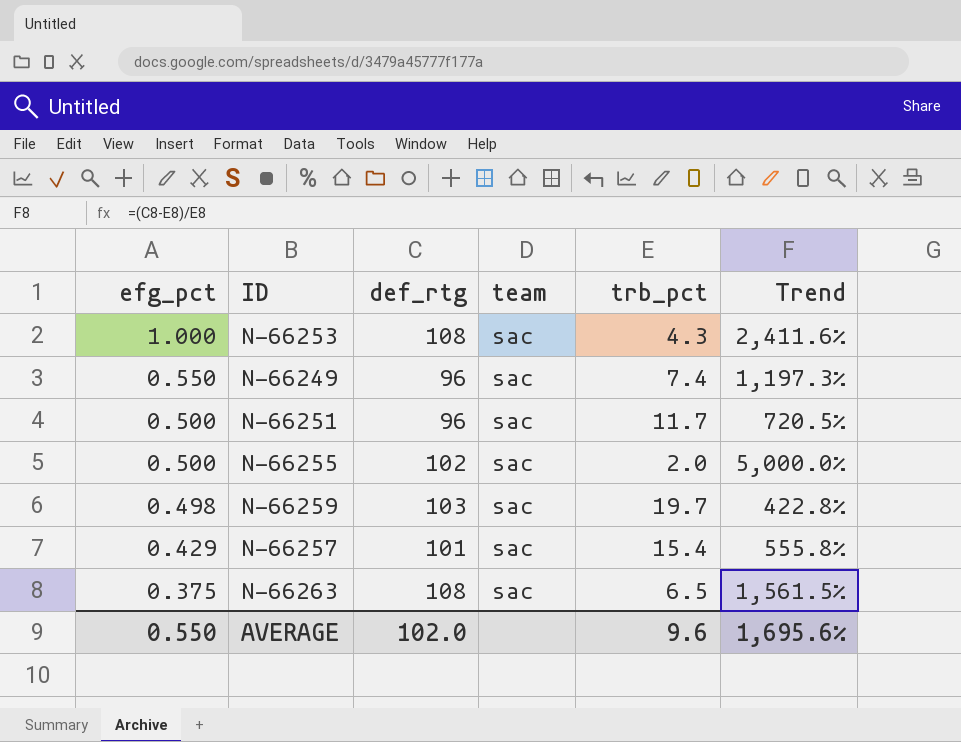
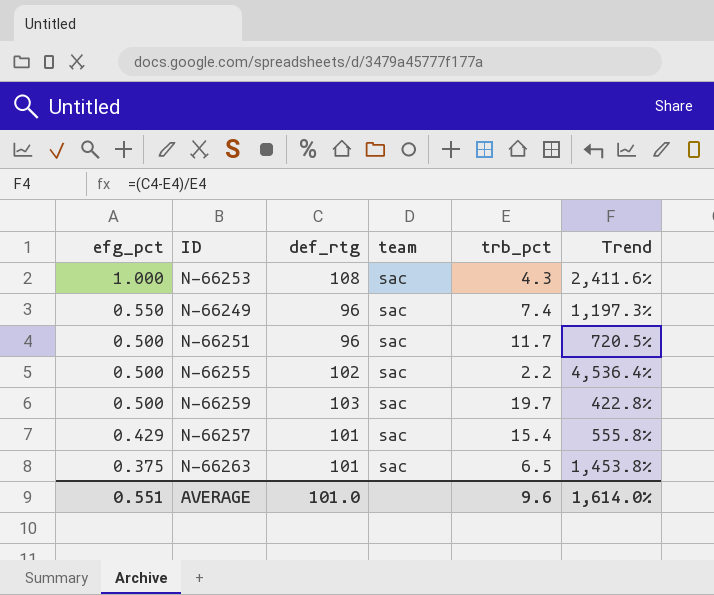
N-66255 | trb_pct: 2.0 -> 2.2
N-66255 | Trend: 5,000.0% -> 4,536.4%
N-66259 | efg_pct: 0.498 -> 0.500
N-66263 | def_rtg: 108 -> 101
N-66263 | Trend: 1,561.5% -> 1,453.8%
AVERAGE | efg_pct: 0.550 -> 0.551
AVERAGE | def_rtg: 102.0 -> 101.0
AVERAGE | Trend: 1,695.6% -> 1,614.0%

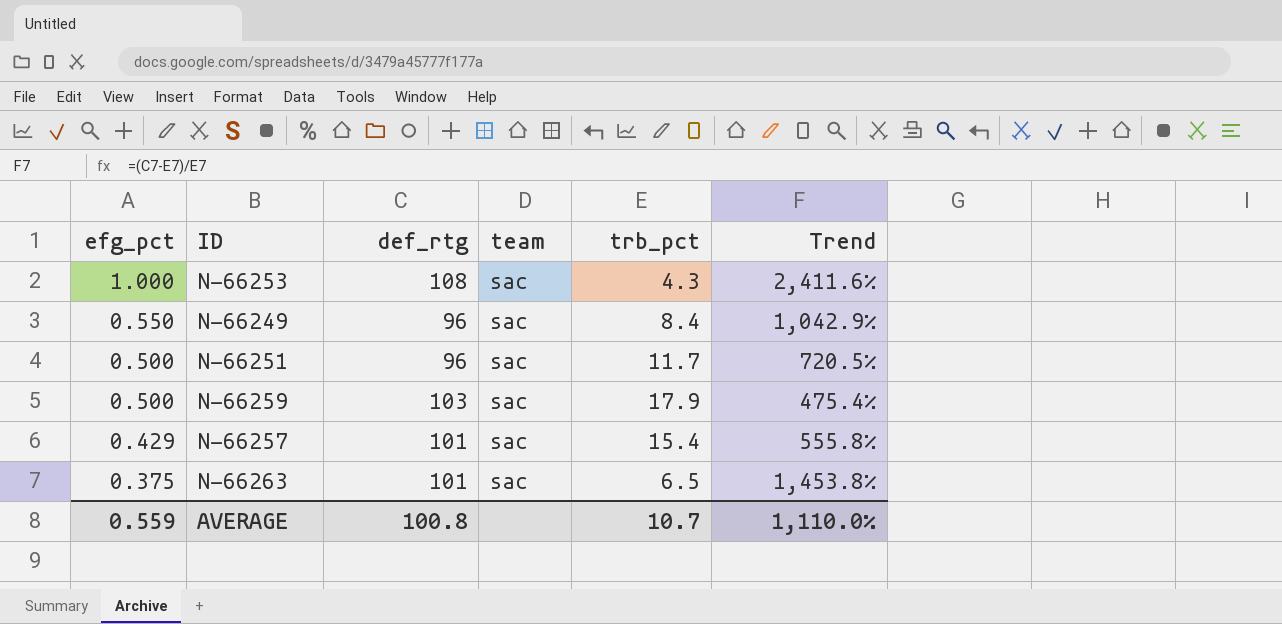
row N-66255: 0.500 | 102 | sac | 2.2 | 4,536.4% -> none
N-66249 | trb_pct: 7.4 -> 8.4
N-66249 | Trend: 1,197.3% -> 1,042.9%
N-66259 | trb_pct: 19.7 -> 17.9
N-66259 | Trend: 422.8% -> 475.4%
AVERAGE | efg_pct: 0.551 -> 0.559
AVERAGE | def_rtg: 101.0 -> 100.8
AVERAGE | trb_pct: 9.6 -> 10.7
AVERAGE | Trend: 1,614.0% -> 1,110.0%

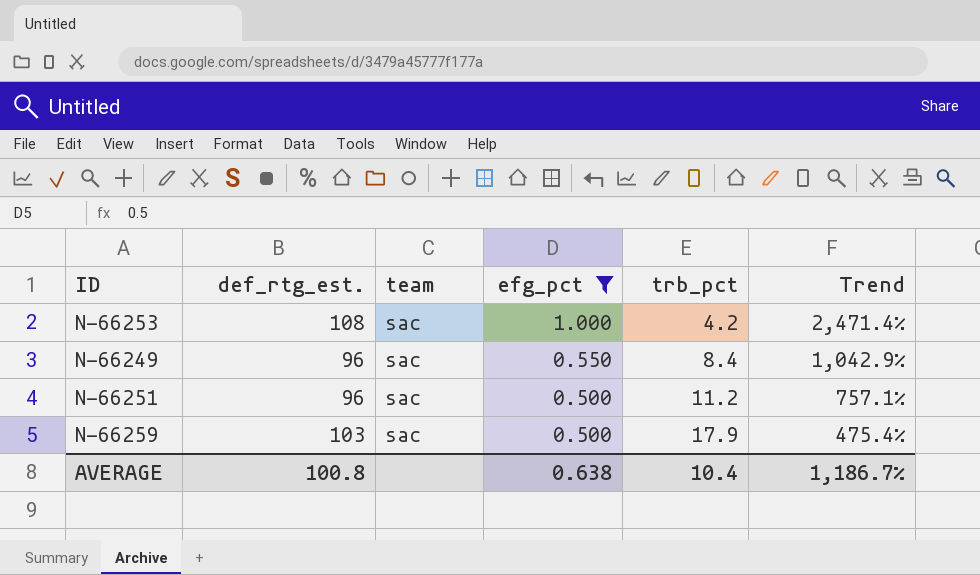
filter: none -> efg_pct >= 0.500
column name: def_rtg -> def_rtg_est.
column efg_pct | position: 1 -> 4
N-66253 | trb_pct: 4.3 -> 4.2
N-66253 | Trend: 2,411.6% -> 2,471.4%
N-66251 | trb_pct: 11.7 -> 11.2
N-66251 | Trend: 720.5% -> 757.1%
AVERAGE | efg_pct: 0.559 -> 0.638
AVERAGE | trb_pct: 10.7 -> 10.4
AVERAGE | Trend: 1,110.0% -> 1,186.7%

